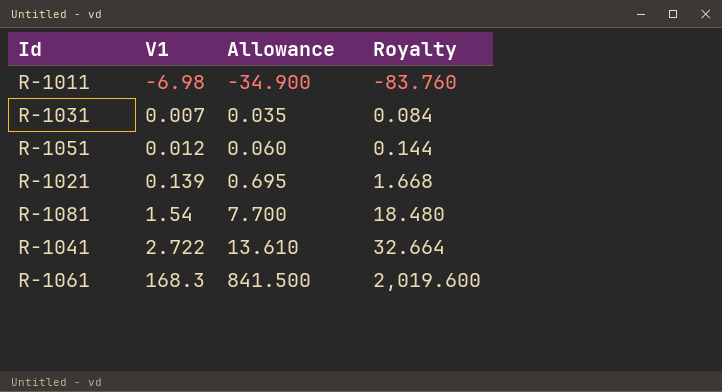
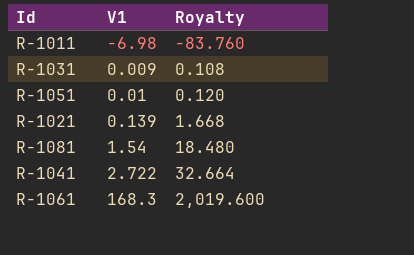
column Allowance | formula: [V1] * 5 -> none
R-1031 | V1: 0.007 -> 0.009
R-1031 | Royalty: 0.084 -> 0.108
R-1051 | V1: 0.012 -> 0.01
R-1051 | Royalty: 0.144 -> 0.120

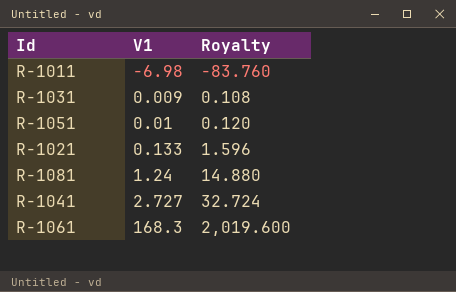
R-1021 | V1: 0.139 -> 0.133
R-1021 | Royalty: 1.668 -> 1.596
R-1081 | V1: 1.54 -> 1.24
R-1081 | Royalty: 18.480 -> 14.880
R-1041 | V1: 2.722 -> 2.727
R-1041 | Royalty: 32.664 -> 32.724

